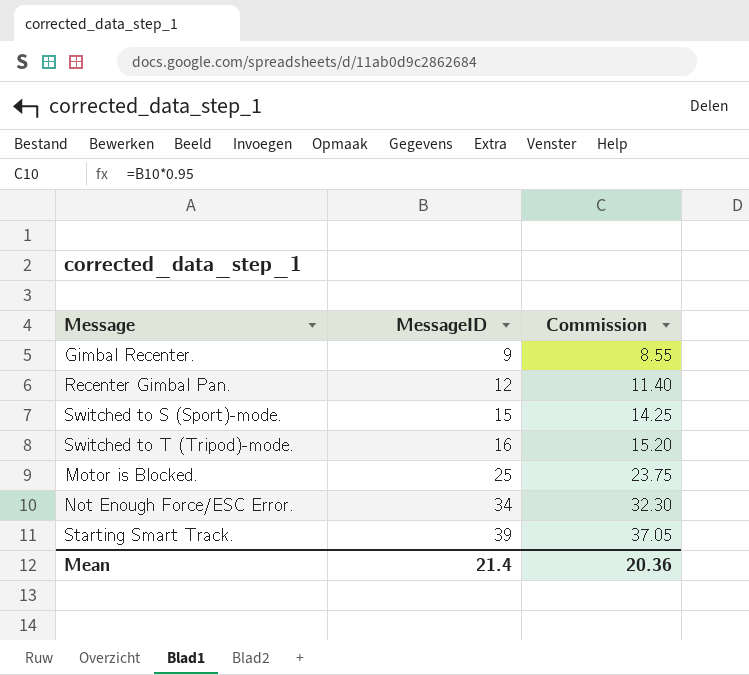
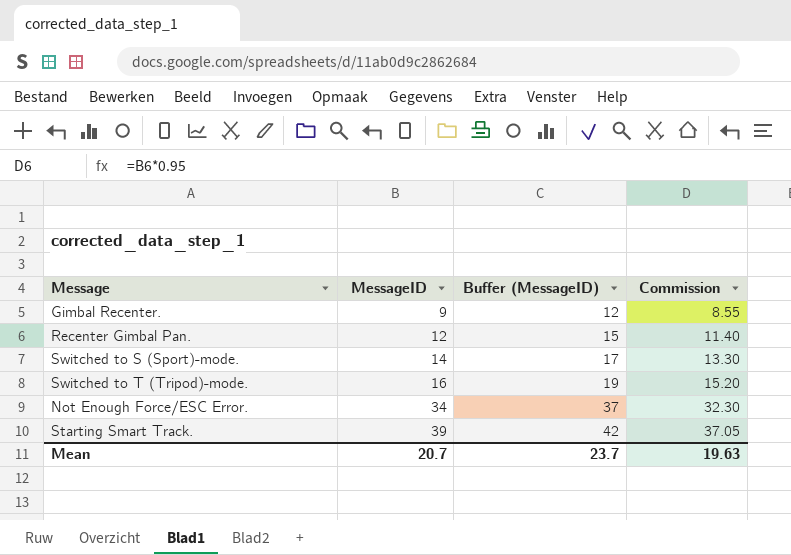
column Buffer (MessageID) | formula: none -> [MessageID] + 3
row Motor is Blocked.: 25 | 23.75 -> none
Switched to S (Sport)-mode. | MessageID: 15 -> 14
Switched to S (Sport)-mode. | Commission: 14.25 -> 13.30
Mean | MessageID: 21.4 -> 20.7
Mean | Commission: 20.36 -> 19.63

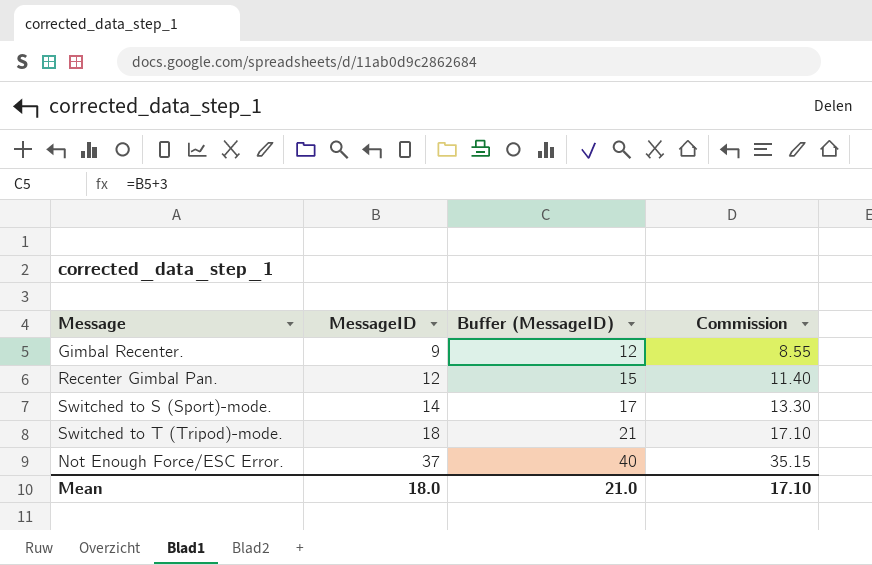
row Starting Smart Track.: 39 | 42 | 37.05 -> none
Switched to T (Tripod)-mode. | MessageID: 16 -> 18
Switched to T (Tripod)-mode. | Buffer (MessageID): 19 -> 21
Switched to T (Tripod)-mode. | Commission: 15.20 -> 17.10
Not Enough Force/ESC Error. | MessageID: 34 -> 37
Not Enough Force/ESC Error. | Buffer (MessageID): 37 -> 40
Not Enough Force/ESC Error. | Commission: 32.30 -> 35.15
Mean | MessageID: 20.7 -> 18.0
Mean | Buffer (MessageID): 23.7 -> 21.0
Mean | Commission: 19.63 -> 17.10

